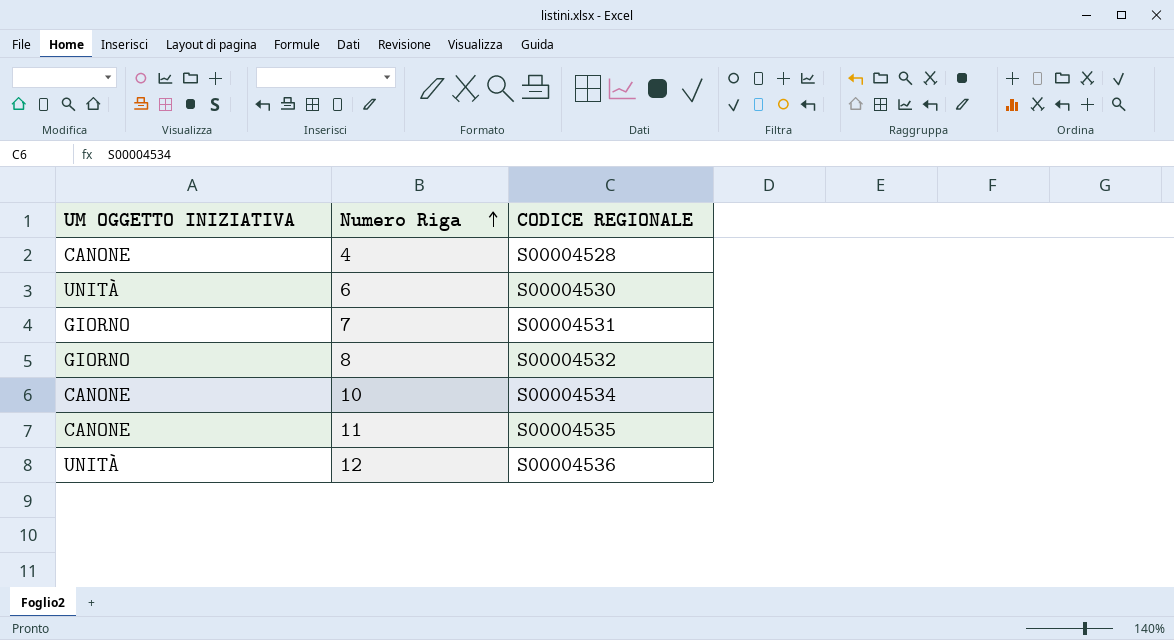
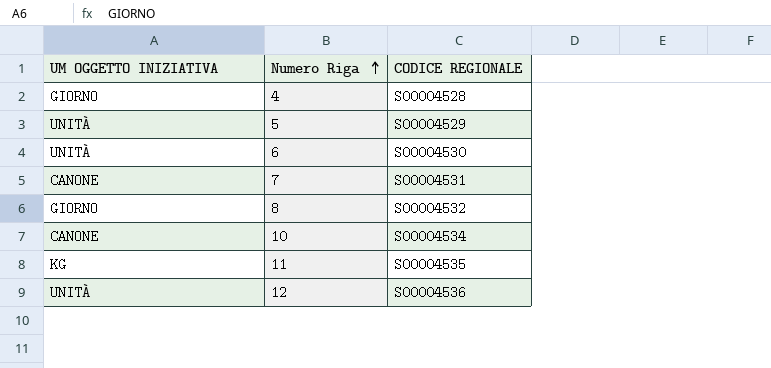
4 | UM OGGETTO INIZIATIVA: CANONE -> GIORNO
row 5: none -> UNITÀ | S00004529
7 | UM OGGETTO INIZIATIVA: GIORNO -> CANONE
11 | UM OGGETTO INIZIATIVA: CANONE -> KG

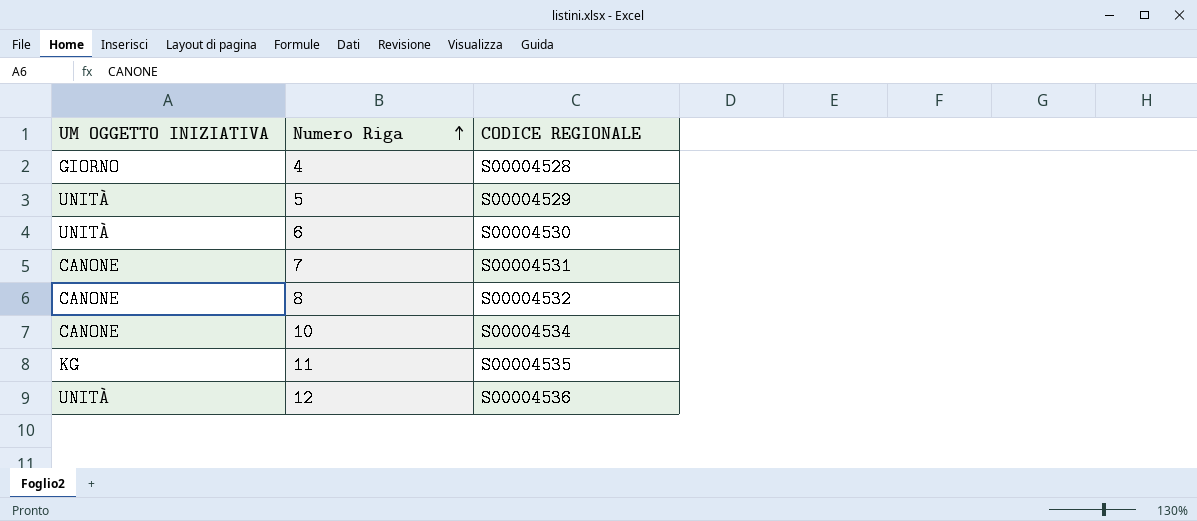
8 | UM OGGETTO INIZIATIVA: GIORNO -> CANONE

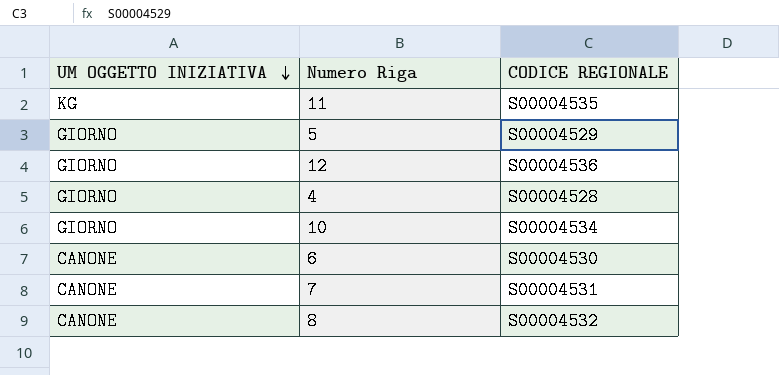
row order: Numero Riga ascending -> UM OGGETTO INIZIATIVA descending
5 | UM OGGETTO INIZIATIVA: UNITÀ -> GIORNO
12 | UM OGGETTO INIZIATIVA: UNITÀ -> GIORNO
10 | UM OGGETTO INIZIATIVA: CANONE -> GIORNO
6 | UM OGGETTO INIZIATIVA: UNITÀ -> CANONE

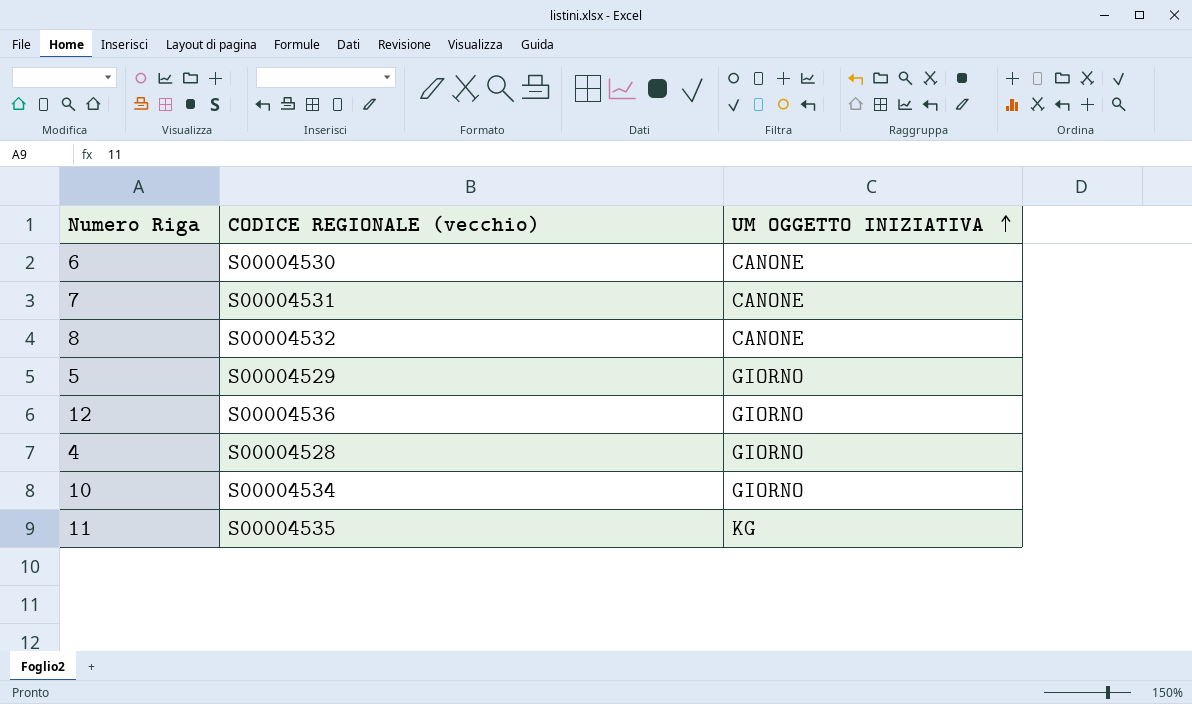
row order: UM OGGETTO INIZIATIVA descending -> UM OGGETTO INIZIATIVA ascending
column name: CODICE REGIONALE -> CODICE REGIONALE (vecchio)
column UM OGGETTO INIZIATIVA | position: 1 -> 3

